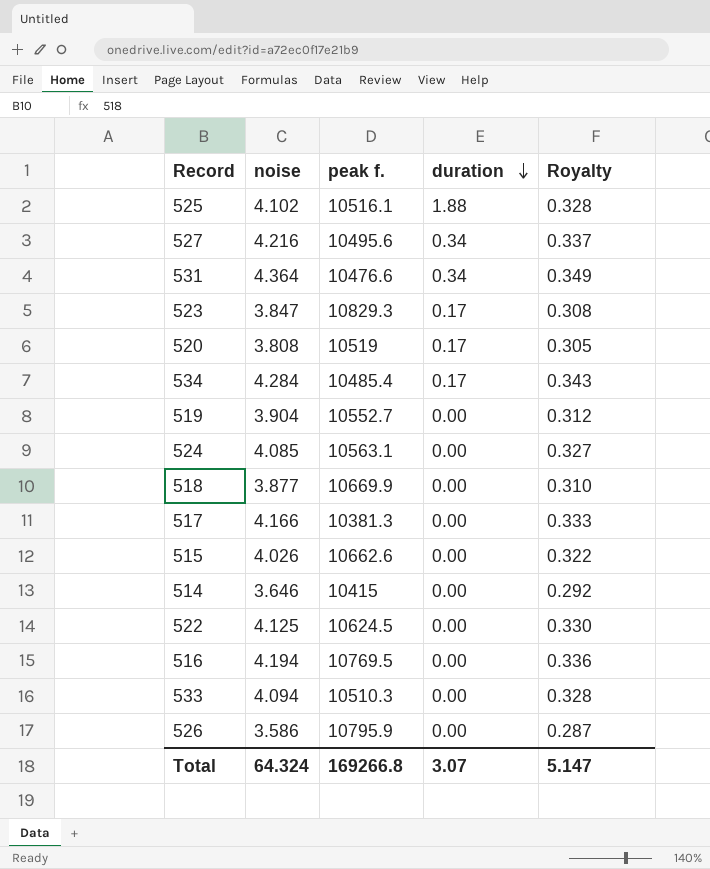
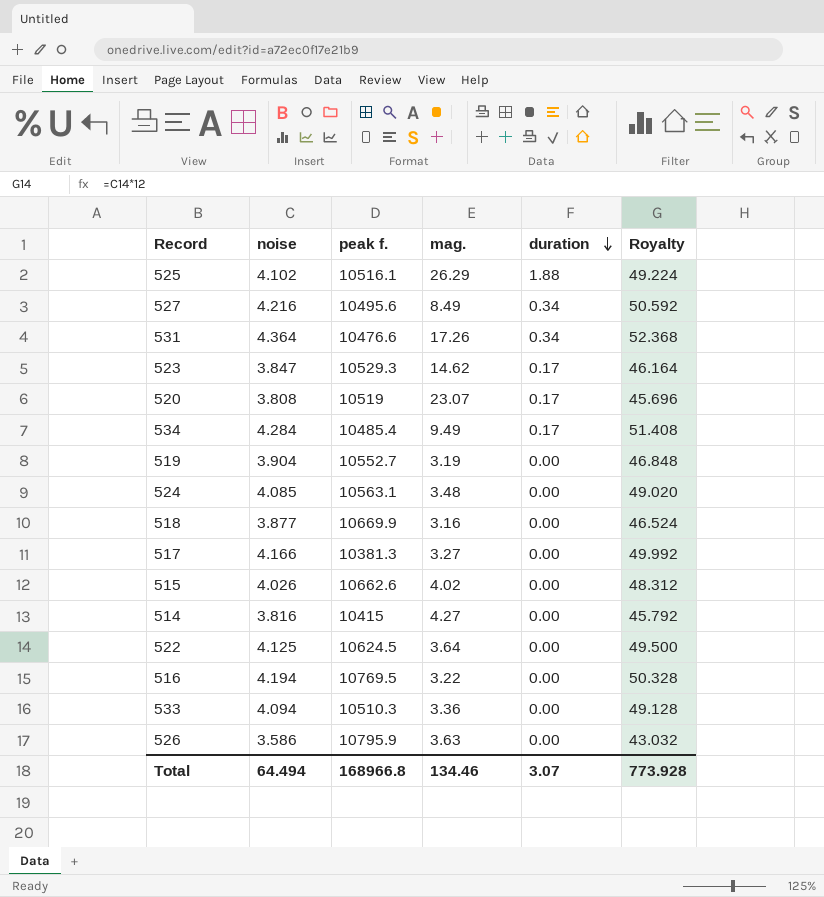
column mag. | position: none -> 4
column Royalty | formula: [noise] * 0.08 -> [noise] * 12
523 | peak f.: 10829.3 -> 10529.3
514 | noise: 3.646 -> 3.816
Total | noise: 64.324 -> 64.494
Total | peak f.: 169266.8 -> 168966.8
Total | Royalty: 5.147 -> 773.928

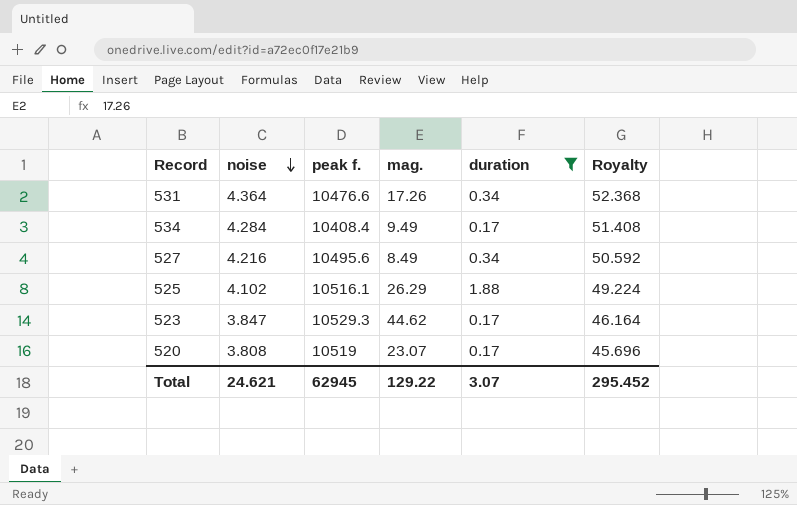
filter: none -> duration != 0.00
row order: duration descending -> noise descending
534 | peak f.: 10485.4 -> 10408.4
523 | mag.: 14.62 -> 44.62
Total | noise: 64.494 -> 24.621
Total | peak f.: 168966.8 -> 62945
Total | mag.: 134.46 -> 129.22
Total | Royalty: 773.928 -> 295.452

